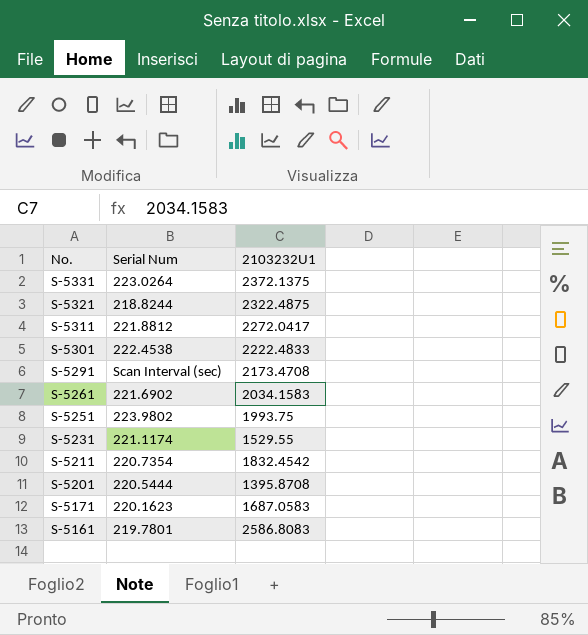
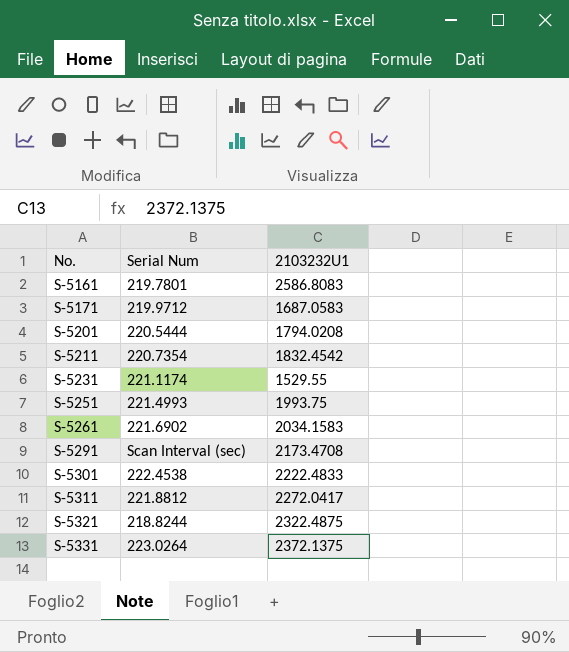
row order: No. descending -> No. ascending
S-5171 | Serial Num: 220.1623 -> 219.9712
S-5201 | 2103232U1: 1395.8708 -> 1794.0208
S-5251 | Serial Num: 223.9802 -> 221.4993

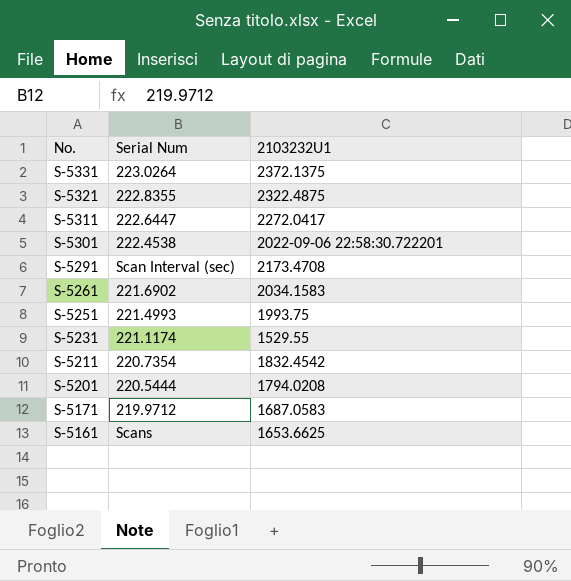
row order: No. ascending -> No. descending
S-5321 | Serial Num: 218.8244 -> 222.8355
S-5311 | Serial Num: 221.8812 -> 222.6447
S-5301 | 2103232U1: 2222.4833 -> 2022-09-06 22:58:30.722201
S-5161 | Serial Num: 219.7801 -> Scans
S-5161 | 2103232U1: 2586.8083 -> 1653.6625

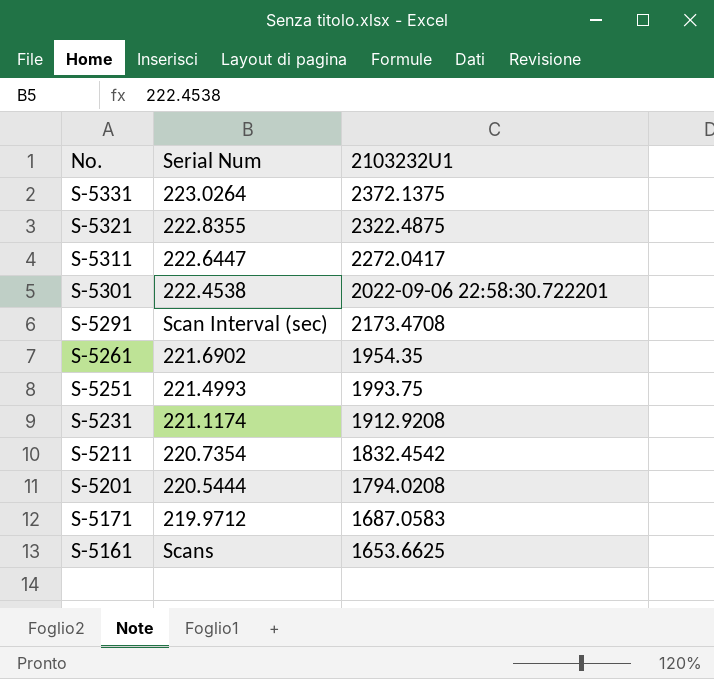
S-5261 | 2103232U1: 2034.1583 -> 1954.35
S-5231 | 2103232U1: 1529.55 -> 1912.9208

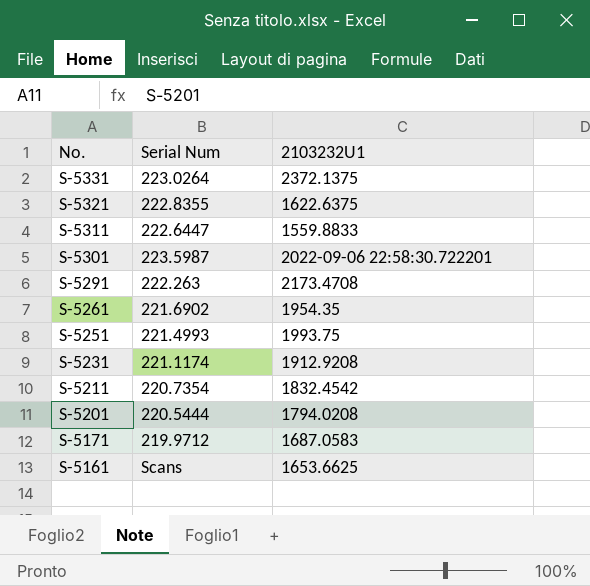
S-5321 | 2103232U1: 2322.4875 -> 1622.6375
S-5311 | 2103232U1: 2272.0417 -> 1559.8833
S-5301 | Serial Num: 222.4538 -> 223.5987
S-5291 | Serial Num: Scan Interval (sec) -> 222.263

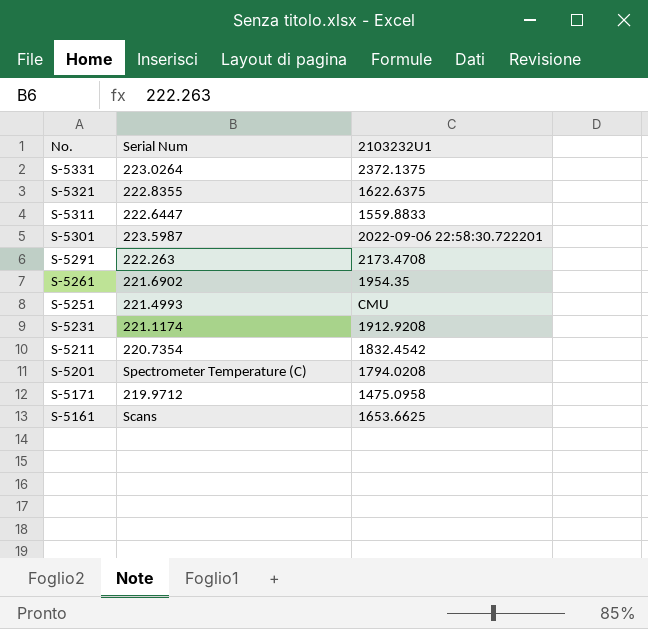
S-5251 | 2103232U1: 1993.75 -> CMU
S-5201 | Serial Num: 220.5444 -> Spectrometer Temperature (C)
S-5171 | 2103232U1: 1687.0583 -> 1475.0958

